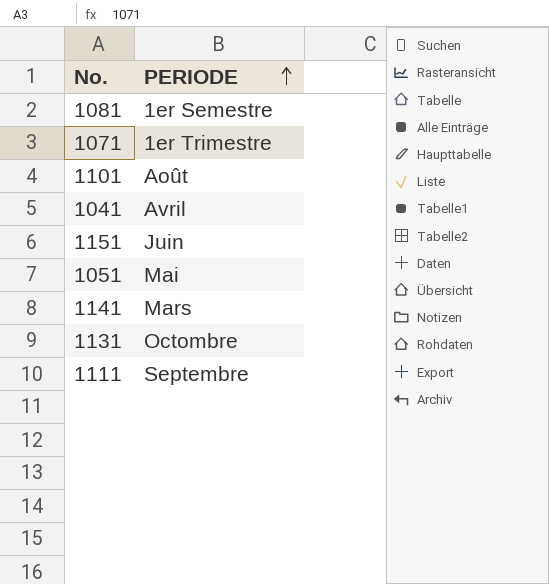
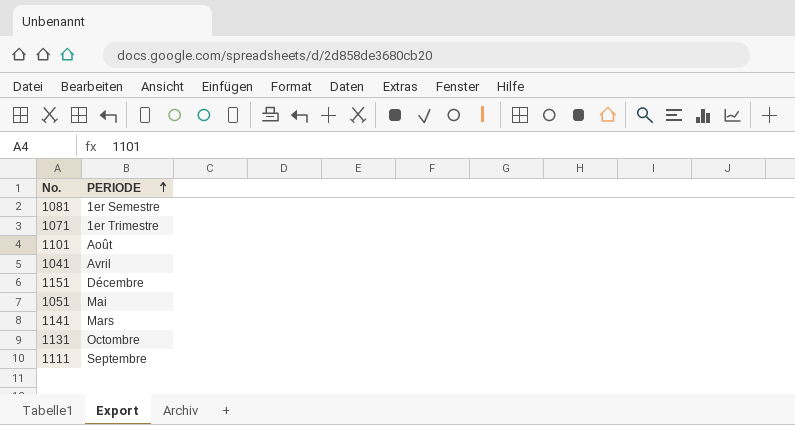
1151 | PERIODE: Juin -> Décembre

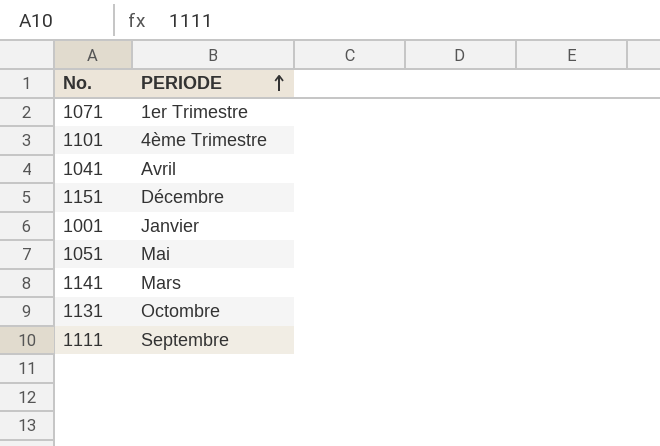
row 1081: 1er Semestre -> none
1101 | PERIODE: Août -> 4ème Trimestre
row 1001: none -> Janvier

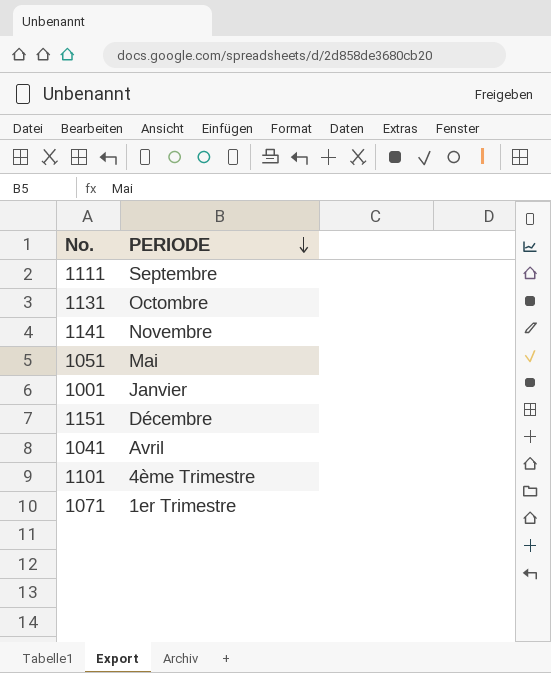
row order: PERIODE ascending -> PERIODE descending
1141 | PERIODE: Mars -> Novembre

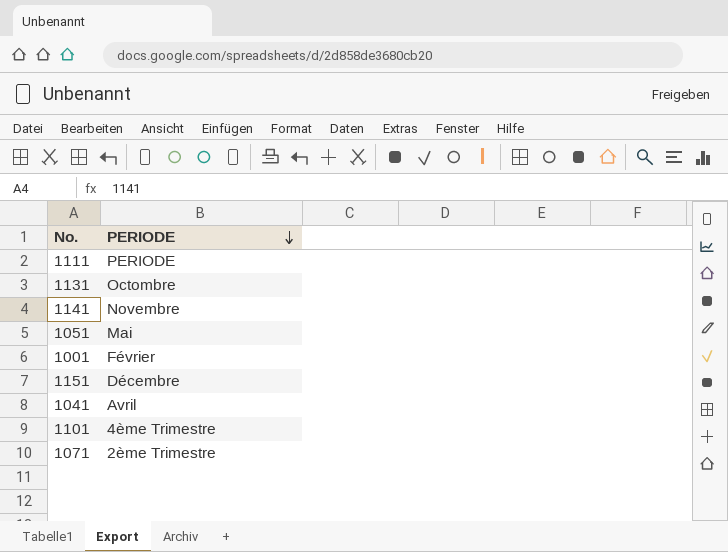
1111 | PERIODE: Septembre -> PERIODE
1001 | PERIODE: Janvier -> Février
1071 | PERIODE: 1er Trimestre -> 2ème Trimestre

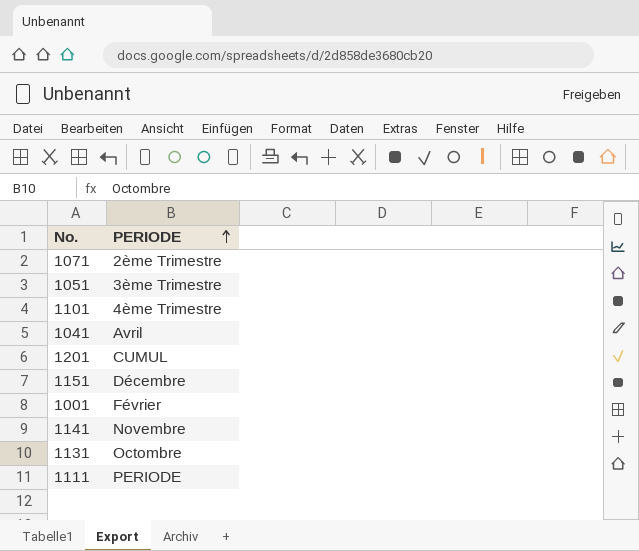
row order: PERIODE descending -> PERIODE ascending
1051 | PERIODE: Mai -> 3ème Trimestre
row 1201: none -> CUMUL

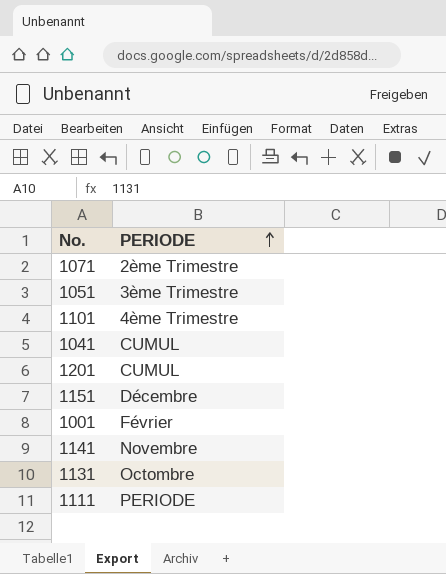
1041 | PERIODE: Avril -> CUMUL

